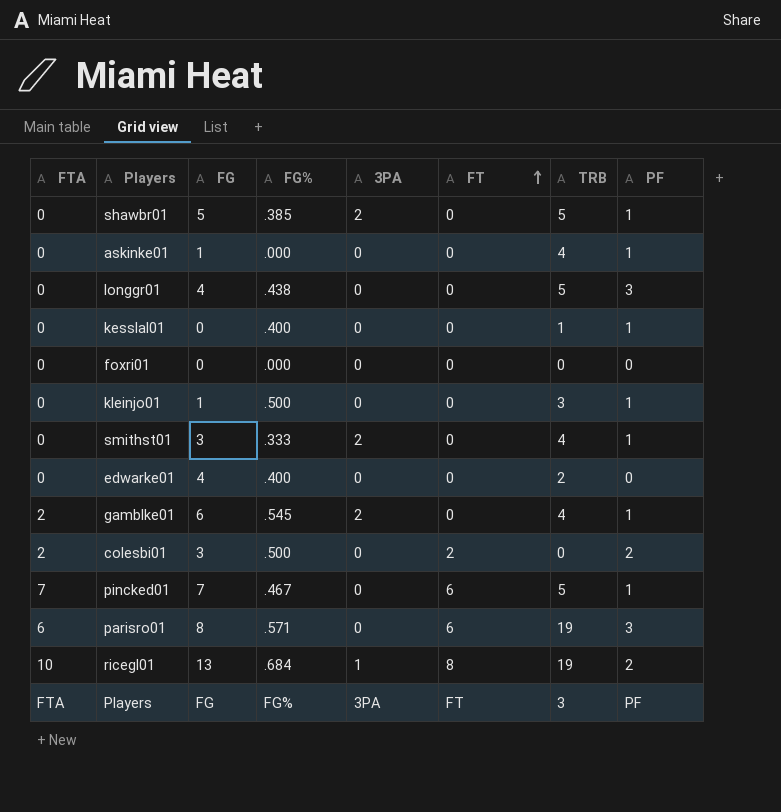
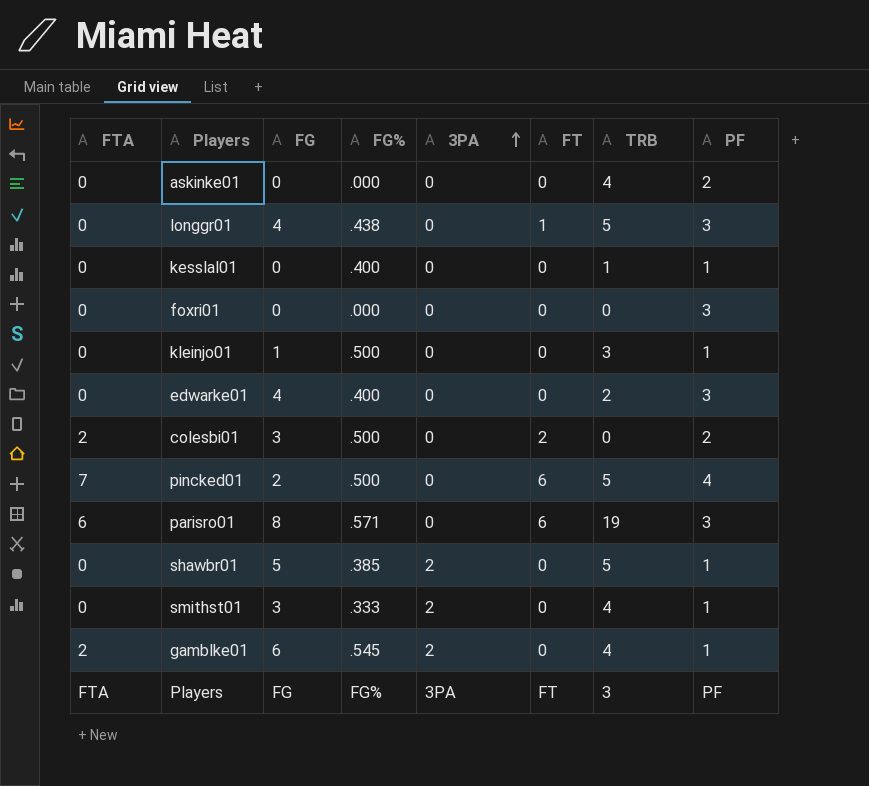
row order: FT ascending -> 3PA ascending
row ricegl01: 10 | 13 | .684 | 1 | 8 | 19 | 2 -> none
askinke01 | FG: 1 -> 0
askinke01 | PF: 1 -> 2
longgr01 | FT: 0 -> 1
foxri01 | PF: 0 -> 3
edwarke01 | PF: 0 -> 3
pincked01 | FG: 7 -> 2
pincked01 | FG%: .467 -> .500
pincked01 | PF: 1 -> 4

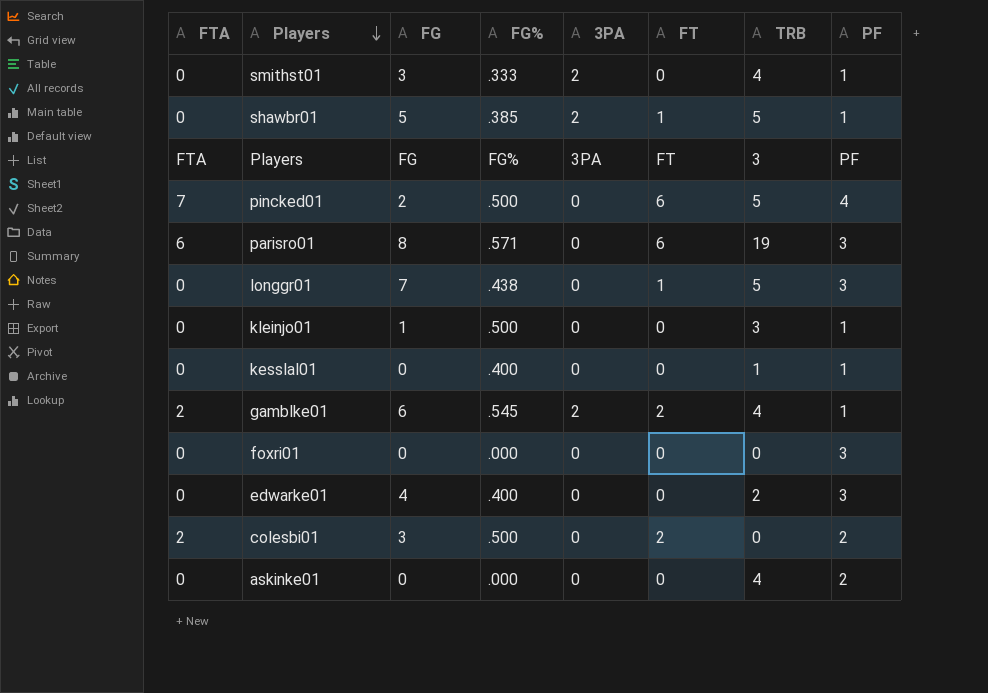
row order: 3PA ascending -> Players descending
shawbr01 | FT: 0 -> 1
longgr01 | FG: 4 -> 7
gamblke01 | FT: 0 -> 2

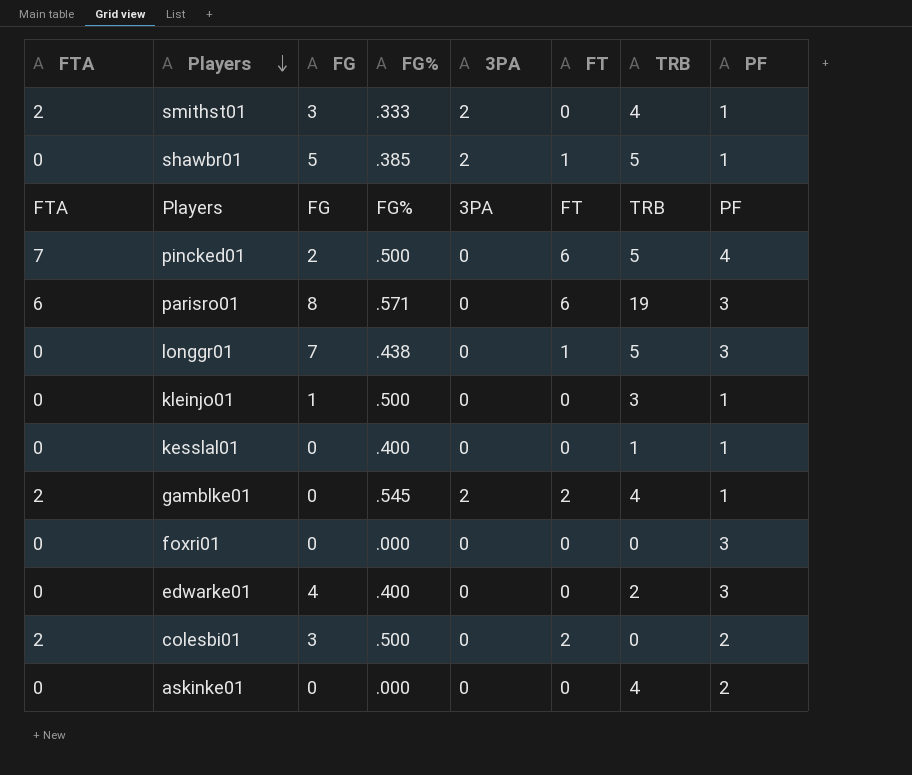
smithst01 | FTA: 0 -> 2
Players | TRB: 3 -> TRB
gamblke01 | FG: 6 -> 0

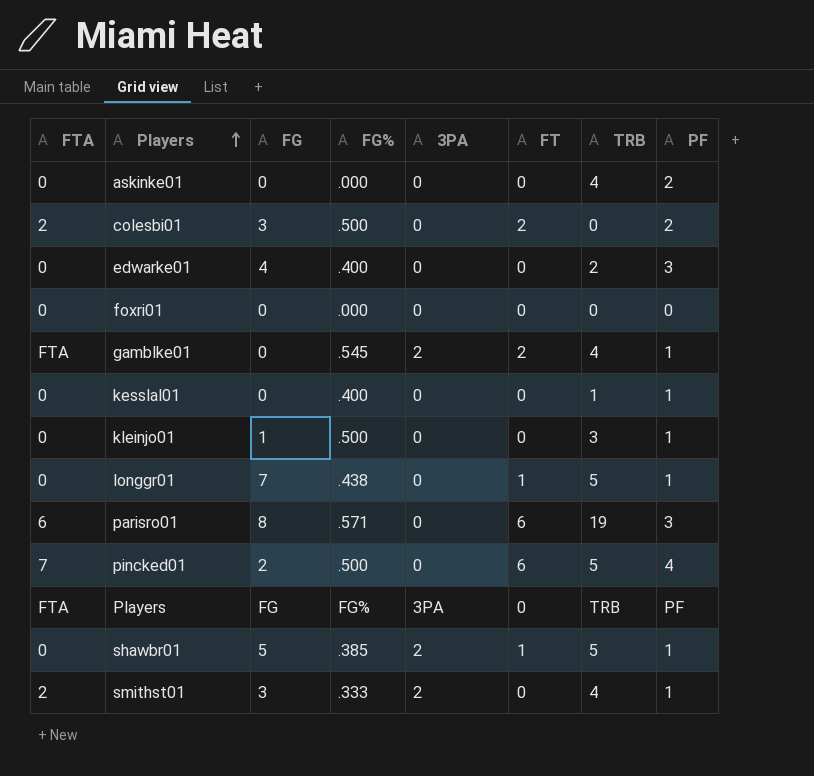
row order: Players descending -> Players ascending
foxri01 | PF: 3 -> 0
gamblke01 | FTA: 2 -> FTA
longgr01 | PF: 3 -> 1
Players | FT: FT -> 0

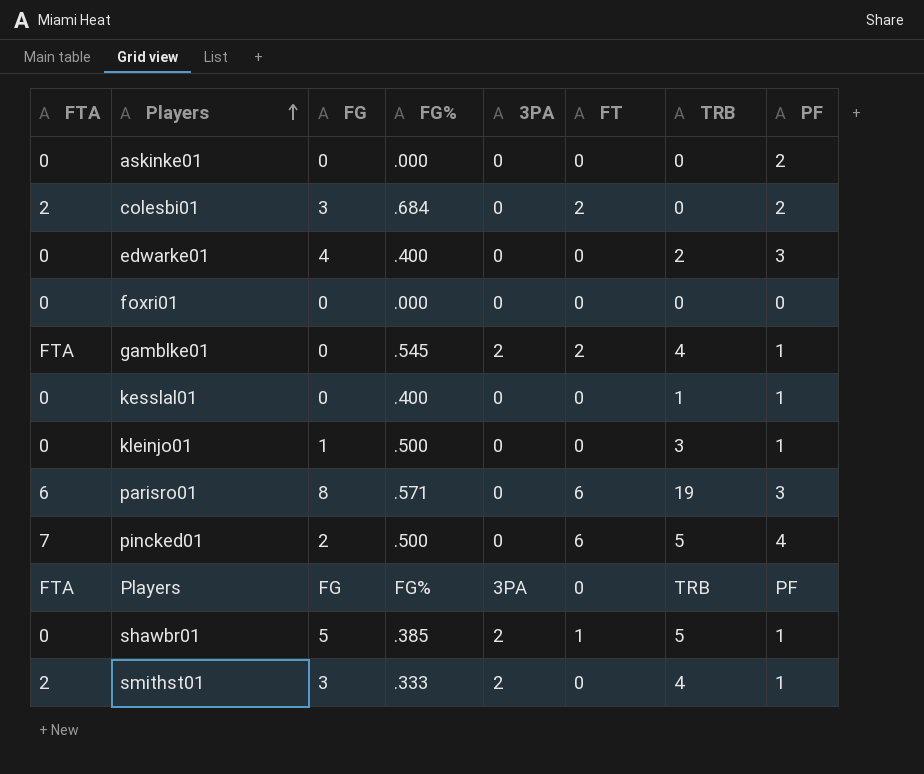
row longgr01: 0 | 7 | .438 | 0 | 1 | 5 | 1 -> none
askinke01 | TRB: 4 -> 0
colesbi01 | FG%: .500 -> .684

